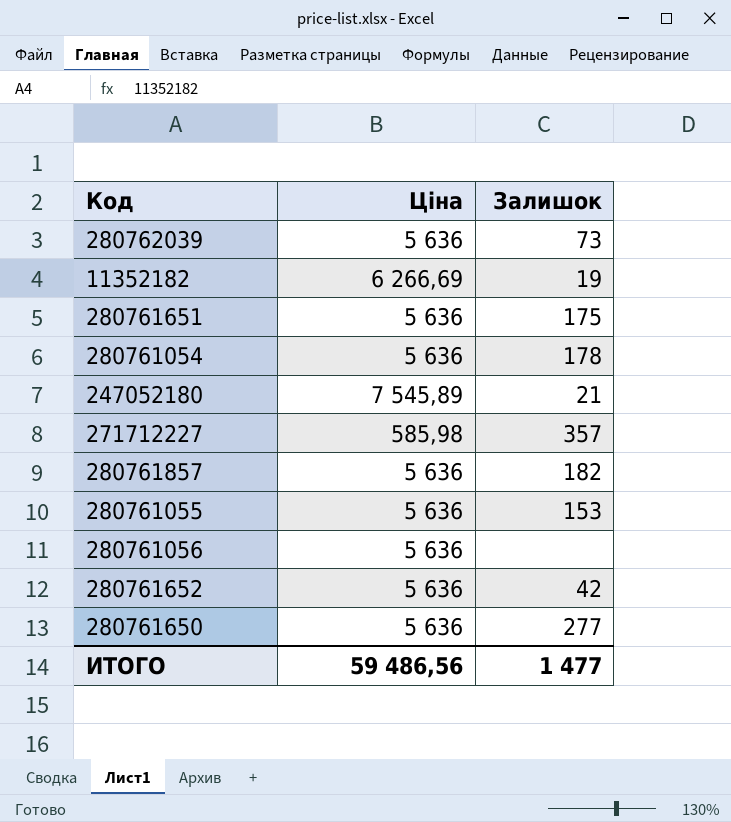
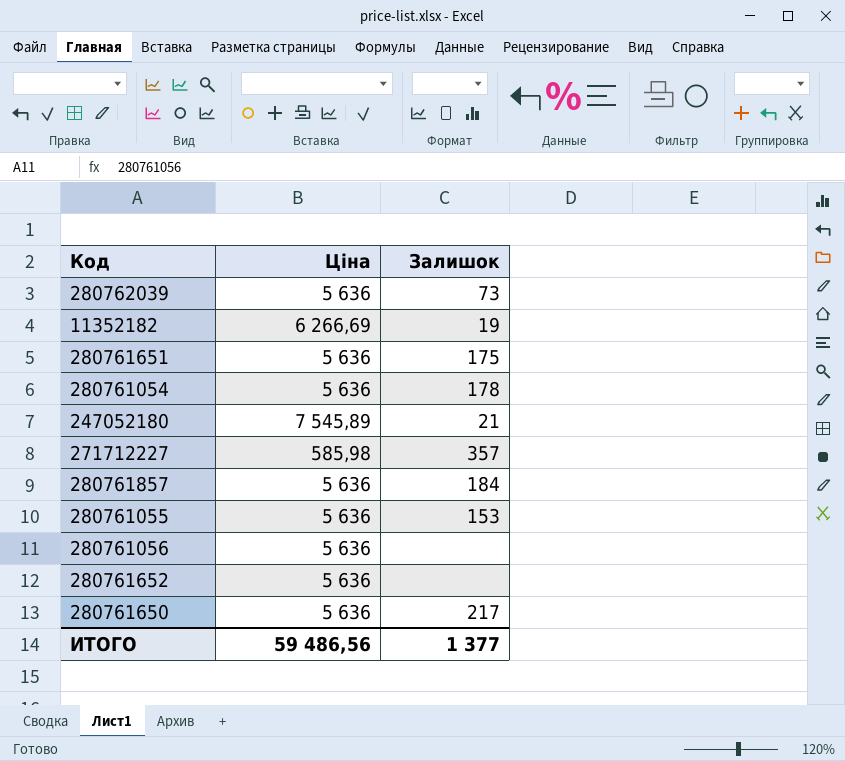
280761857 | Залишок: 182 -> 184
280761652 | Залишок: 42 -> none
280761650 | Залишок: 277 -> 217
ИТОГО | Залишок: 1 477 -> 1 377

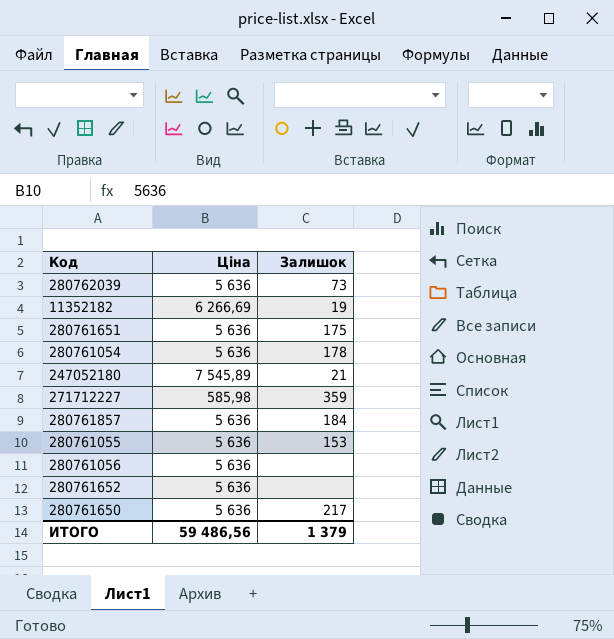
271712227 | Залишок: 357 -> 359
ИТОГО | Залишок: 1 377 -> 1 379

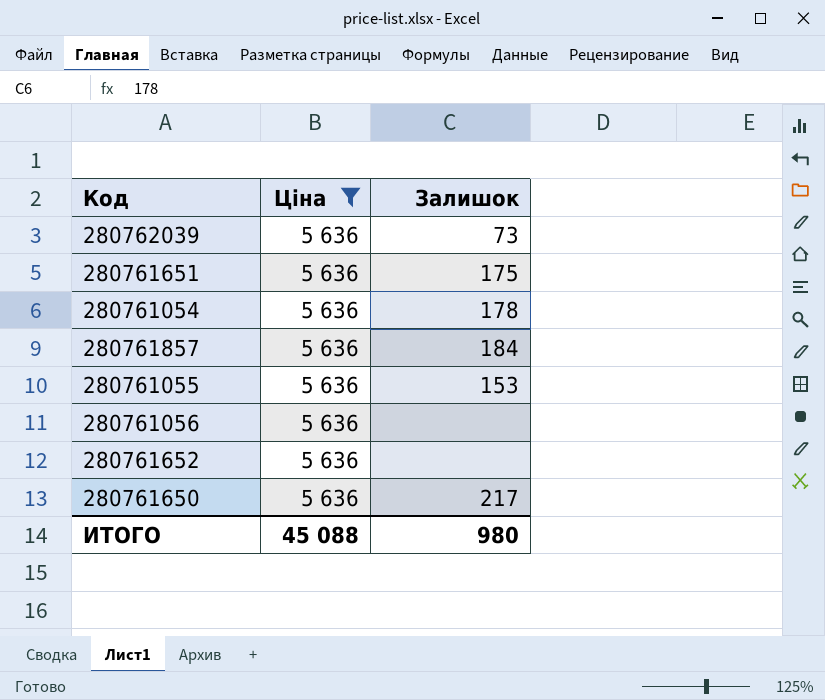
filter: none -> Ціна = 5 636
ИТОГО | Ціна: 59 486,56 -> 45 088
ИТОГО | Залишок: 1 379 -> 980

